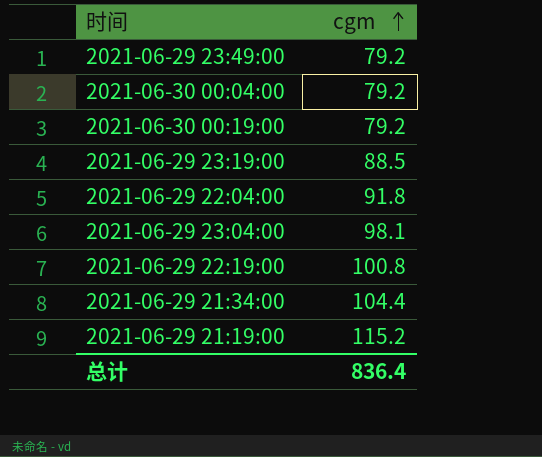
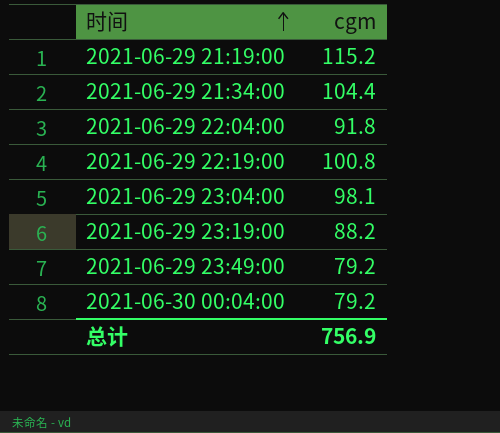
row order: cgm ascending -> 时间 ascending
row 2021-06-30 00:19:00: 79.2 -> none
2021-06-29 23:19:00 | cgm: 88.5 -> 88.2
总计 | cgm: 836.4 -> 756.9

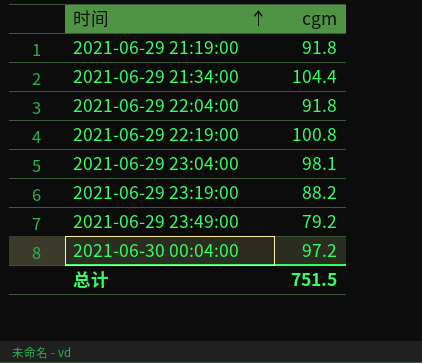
2021-06-29 21:19:00 | cgm: 115.2 -> 91.8
2021-06-30 00:04:00 | cgm: 79.2 -> 97.2
总计 | cgm: 756.9 -> 751.5

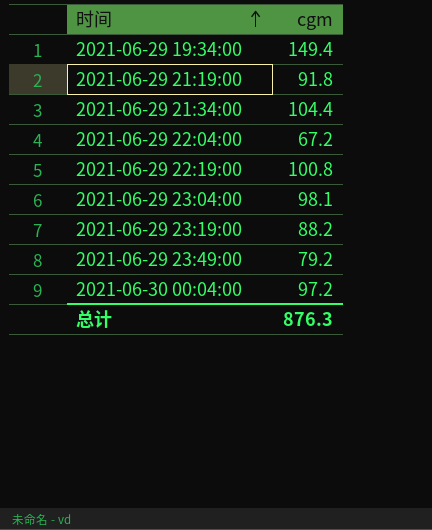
row 2021-06-29 19:34:00: none -> 149.4
2021-06-29 22:04:00 | cgm: 91.8 -> 67.2
总计 | cgm: 751.5 -> 876.3

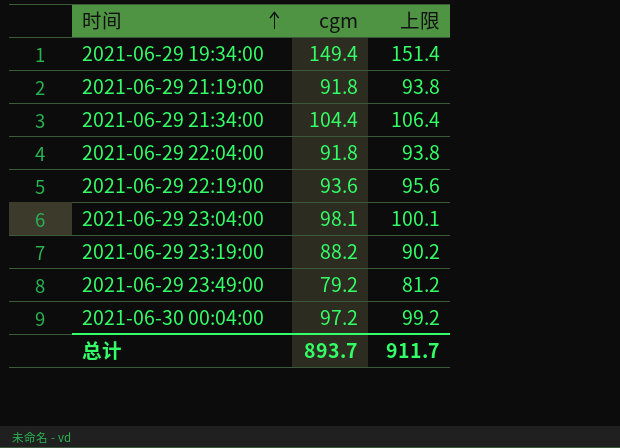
column 上限 | formula: none -> [cgm] + 2
2021-06-29 22:04:00 | cgm: 67.2 -> 91.8
2021-06-29 22:19:00 | cgm: 100.8 -> 93.6
总计 | cgm: 876.3 -> 893.7

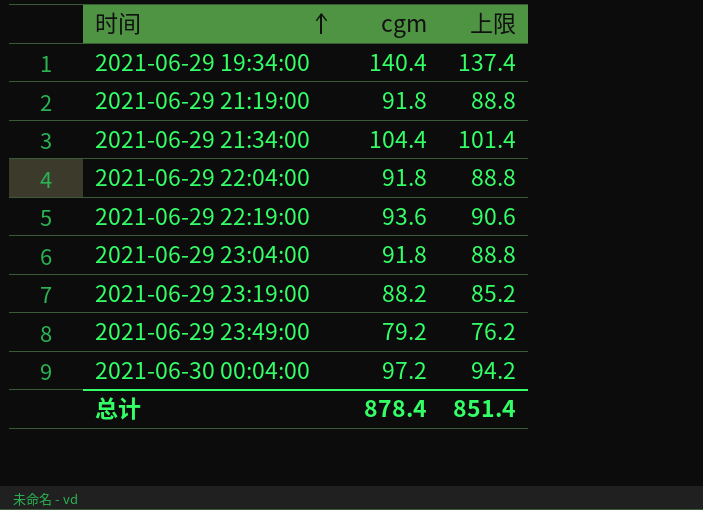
column 上限 | formula: [cgm] + 2 -> [cgm] - 3
2021-06-29 19:34:00 | cgm: 149.4 -> 140.4
2021-06-29 23:04:00 | cgm: 98.1 -> 91.8
总计 | cgm: 893.7 -> 878.4
总计 | 上限: 911.7 -> 851.4

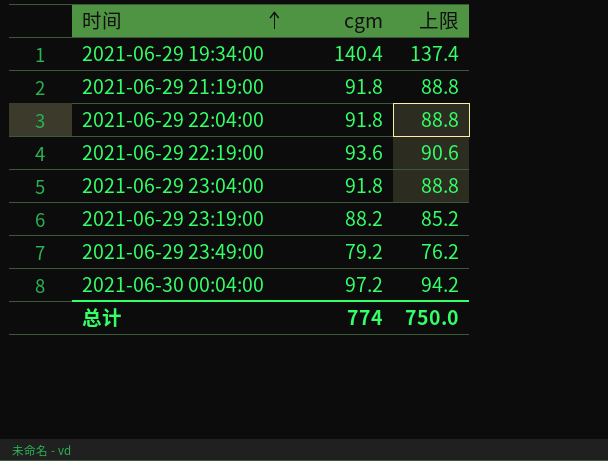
row 2021-06-29 21:34:00: 104.4 | 101.4 -> none
总计 | cgm: 878.4 -> 774
总计 | 上限: 851.4 -> 750.0

